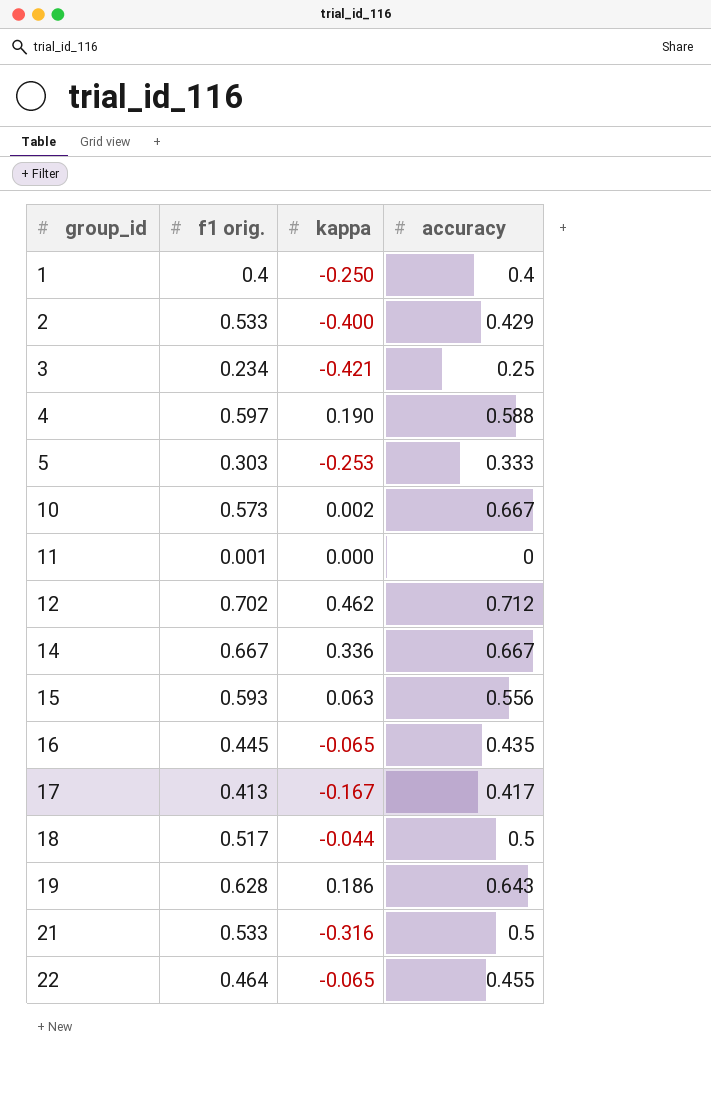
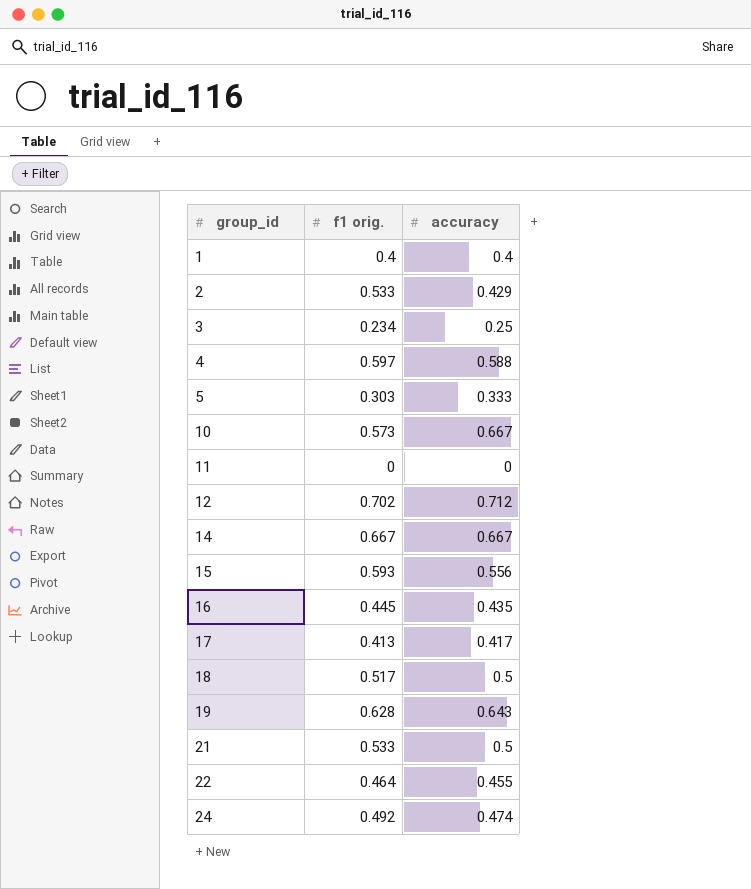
column kappa | position: 3 -> none
11 | f1 orig.: 0.001 -> 0
row 24: none -> 0.492 | 0.474

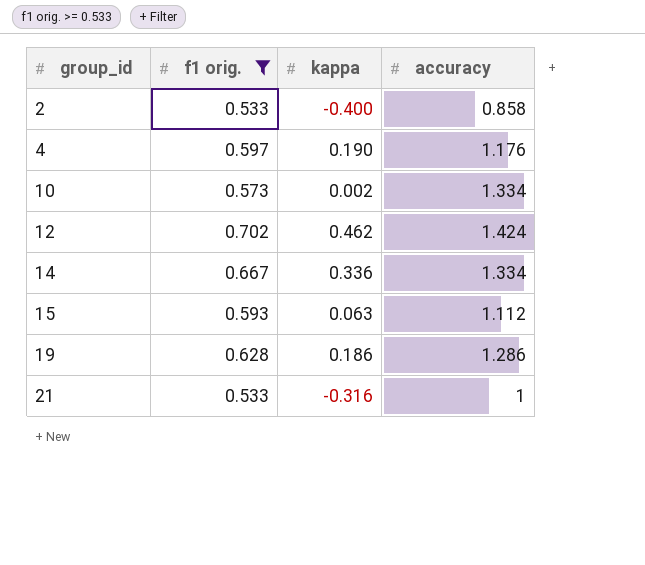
filter: none -> f1 orig. >= 0.533
column kappa | position: none -> 3
2 | accuracy: 0.429 -> 0.858
4 | accuracy: 0.588 -> 1.176
10 | accuracy: 0.667 -> 1.334
12 | accuracy: 0.712 -> 1.424
14 | accuracy: 0.667 -> 1.334
15 | accuracy: 0.556 -> 1.112
19 | accuracy: 0.643 -> 1.286
21 | accuracy: 0.5 -> 1

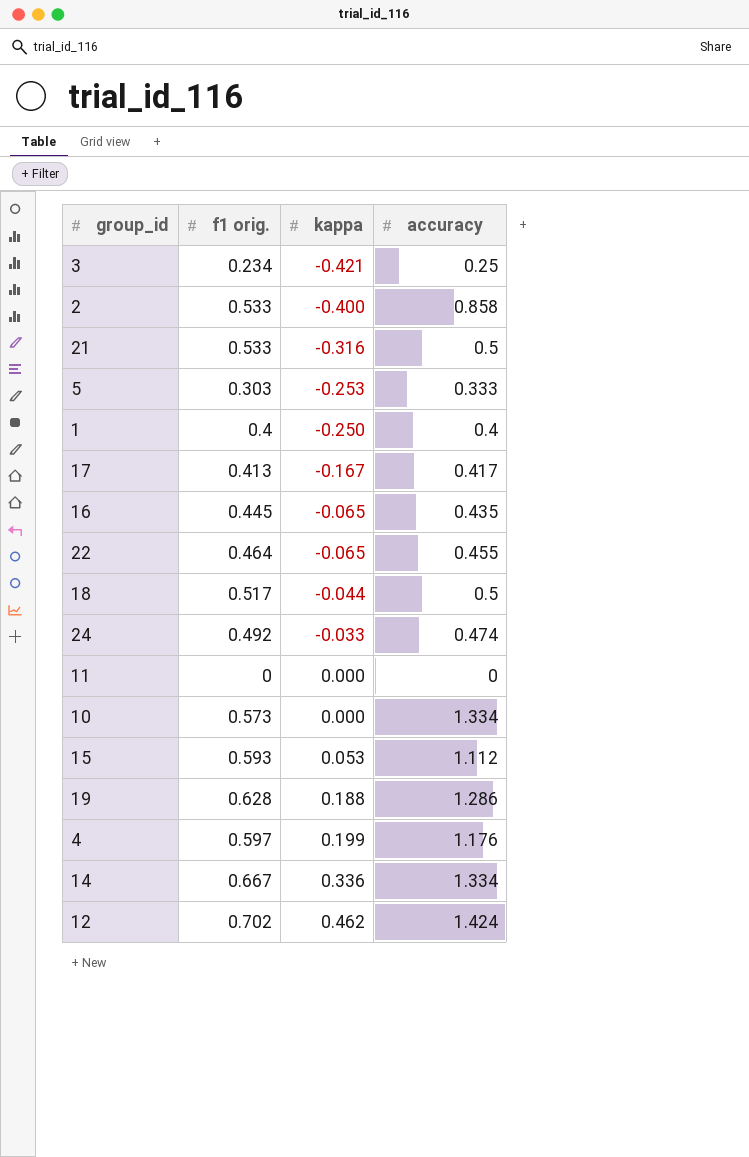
filter: f1 orig. >= 0.533 -> none
row order: group_id ascending -> kappa ascending
21 | accuracy: 1 -> 0.5
10 | kappa: 0.002 -> 0.000
15 | kappa: 0.063 -> 0.053
19 | kappa: 0.186 -> 0.188
4 | kappa: 0.190 -> 0.199

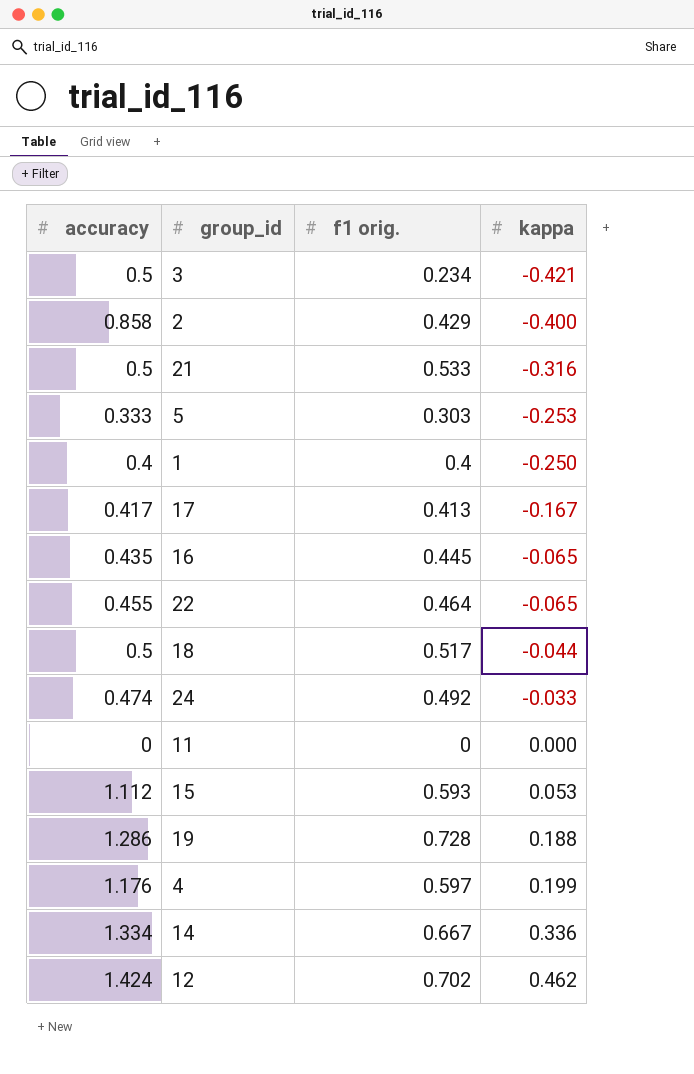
column accuracy | position: 4 -> 1
row 10: 0.573 | 0.000 | 1.334 -> none
3 | accuracy: 0.25 -> 0.5
2 | f1 orig.: 0.533 -> 0.429
19 | f1 orig.: 0.628 -> 0.728

